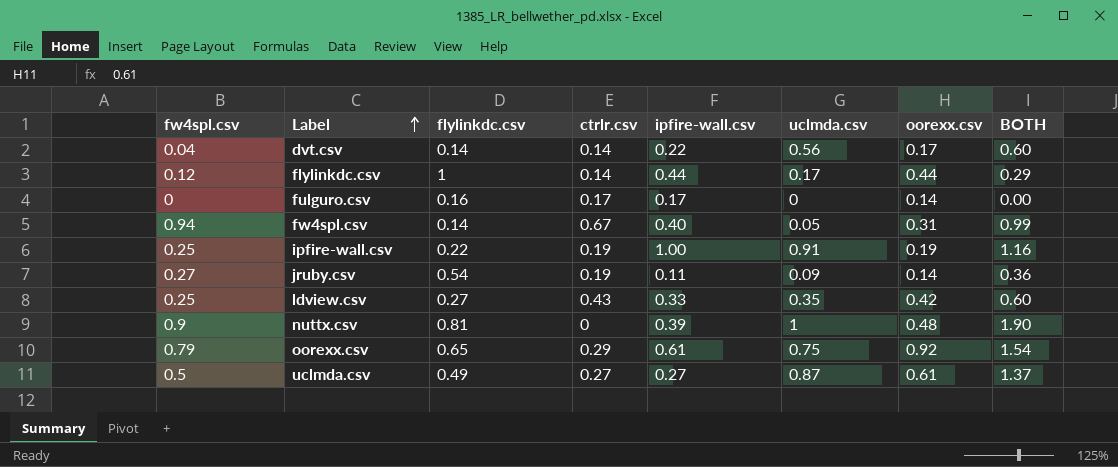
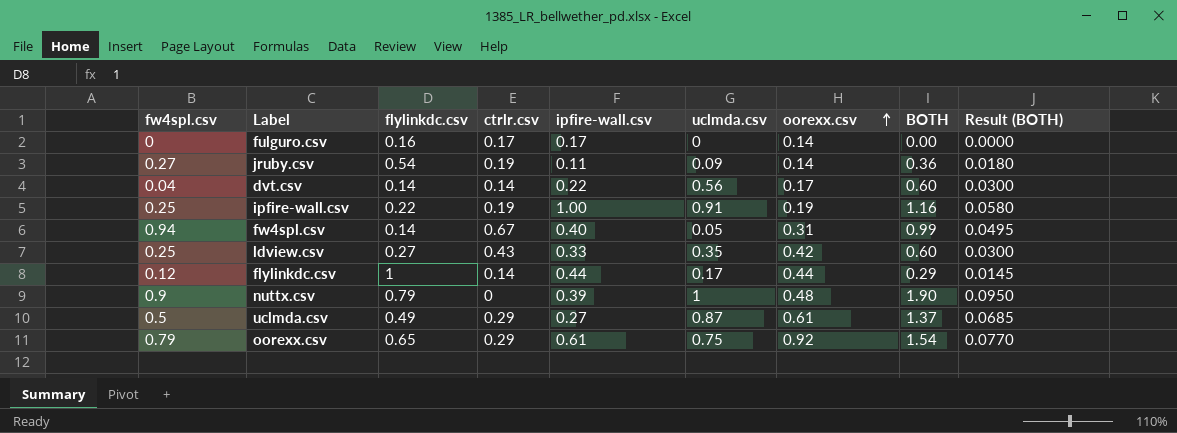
row order: Label ascending -> oorexx.csv ascending
column Result (BOTH) | formula: none -> [BOTH] * 0.05
nuttx.csv | flylinkdc.csv: 0.81 -> 0.79
uclmda.csv | ctrlr.csv: 0.27 -> 0.29

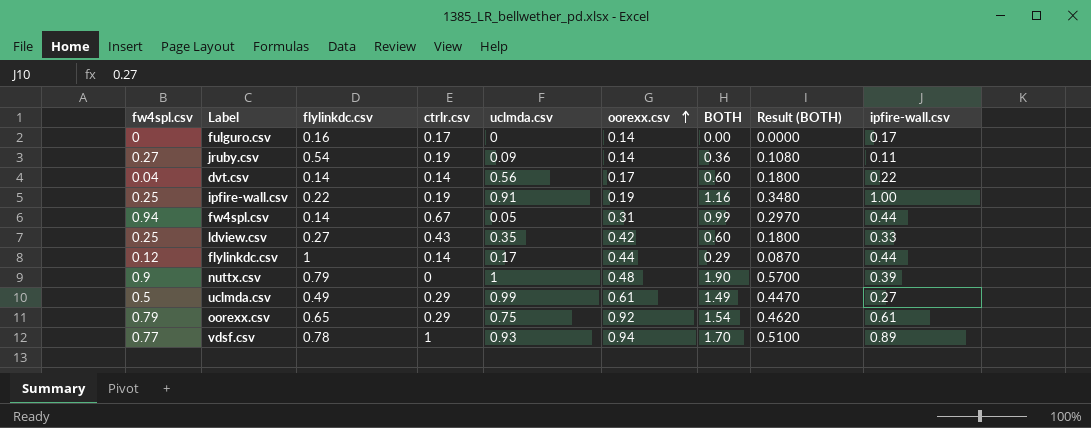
column Result (BOTH) | formula: [BOTH] * 0.05 -> [BOTH] * 0.3
column ipfire-wall.csv | position: 5 -> 9
fw4spl.csv | ipfire-wall.csv: 0.40 -> 0.44
uclmda.csv | uclmda.csv: 0.87 -> 0.99
uclmda.csv | BOTH: 1.37 -> 1.49
row vdsf.csv: none -> 0.77 | 0.78 | 1 | 0.93 | 0.94 | 1.70 | 0.5100 | 0.89

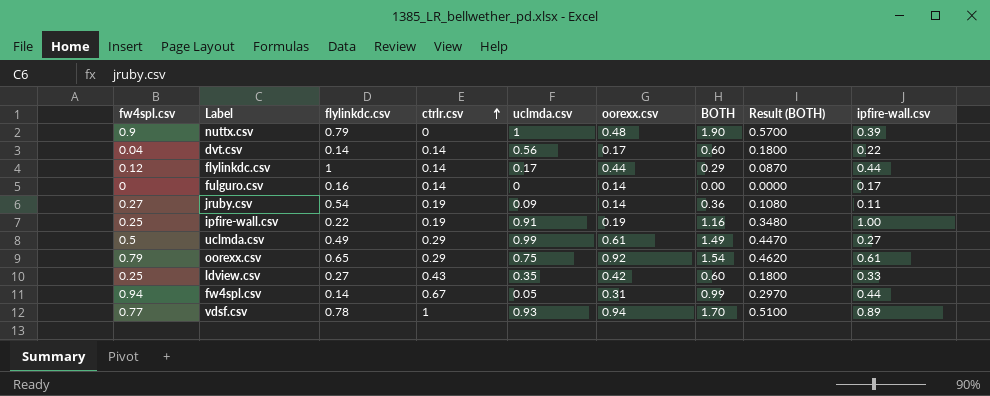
row order: oorexx.csv ascending -> ctrlr.csv ascending
fulguro.csv | ctrlr.csv: 0.17 -> 0.14

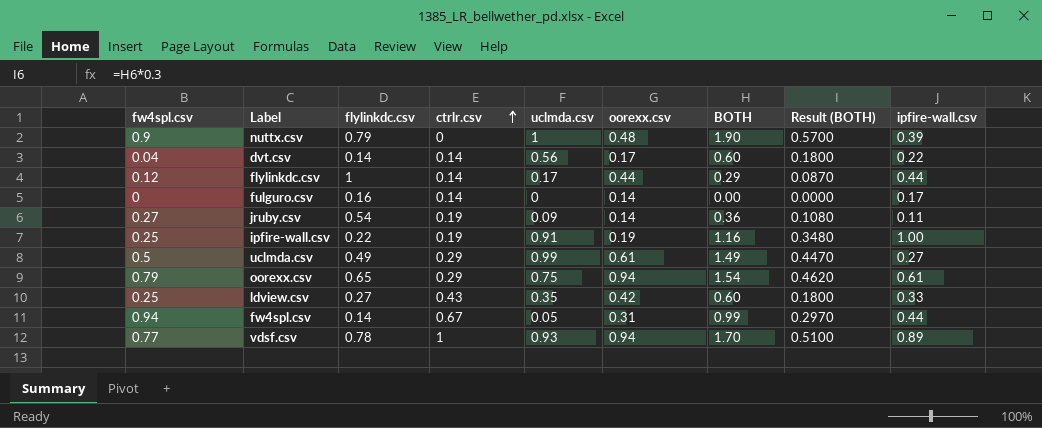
oorexx.csv | oorexx.csv: 0.92 -> 0.94

